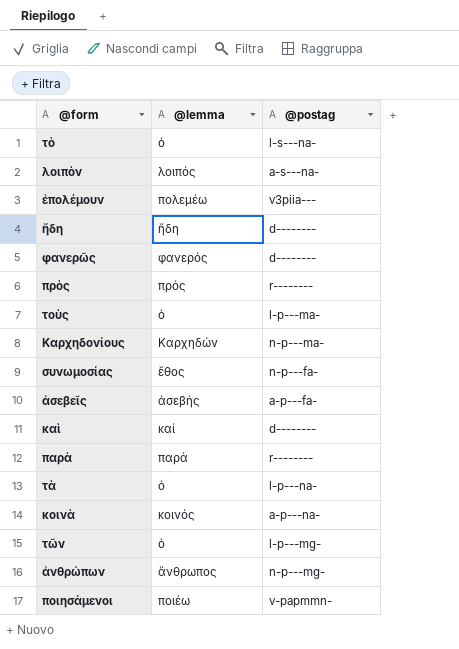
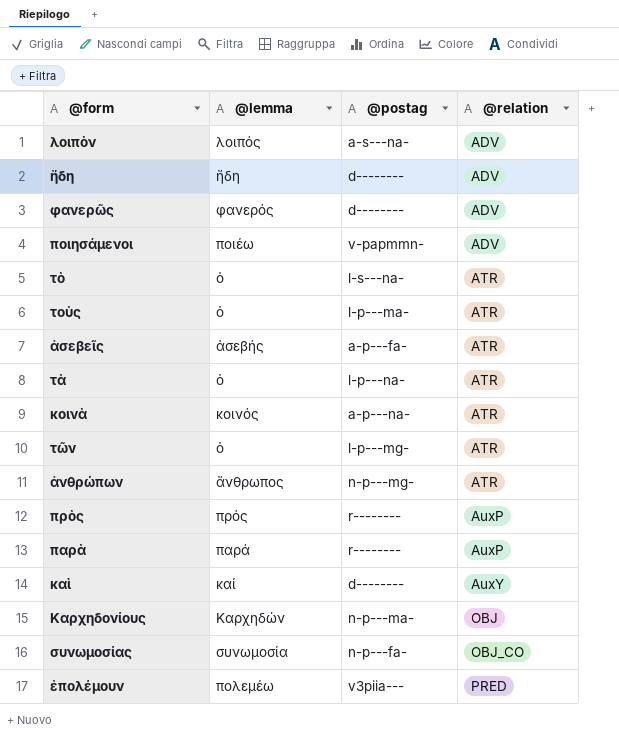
row order: none -> @relation ascending
column @relation | position: none -> 4
συνωμοσίας | @lemma: ἔθος -> συνωμοσία

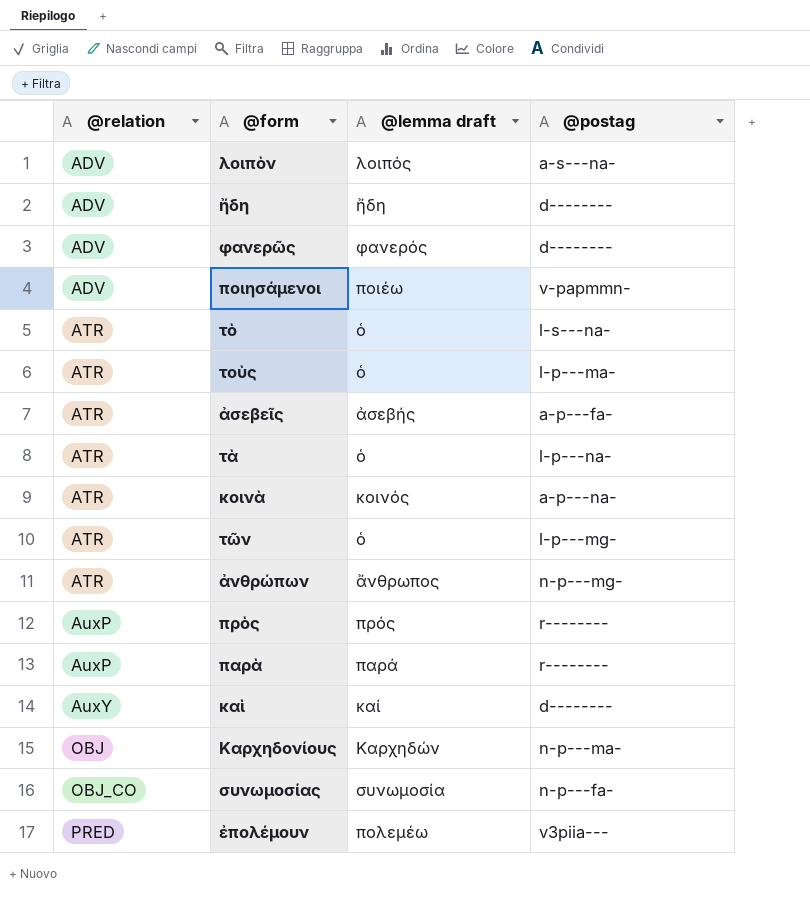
column @relation | position: 4 -> 1
column name: @lemma -> @lemma draft

